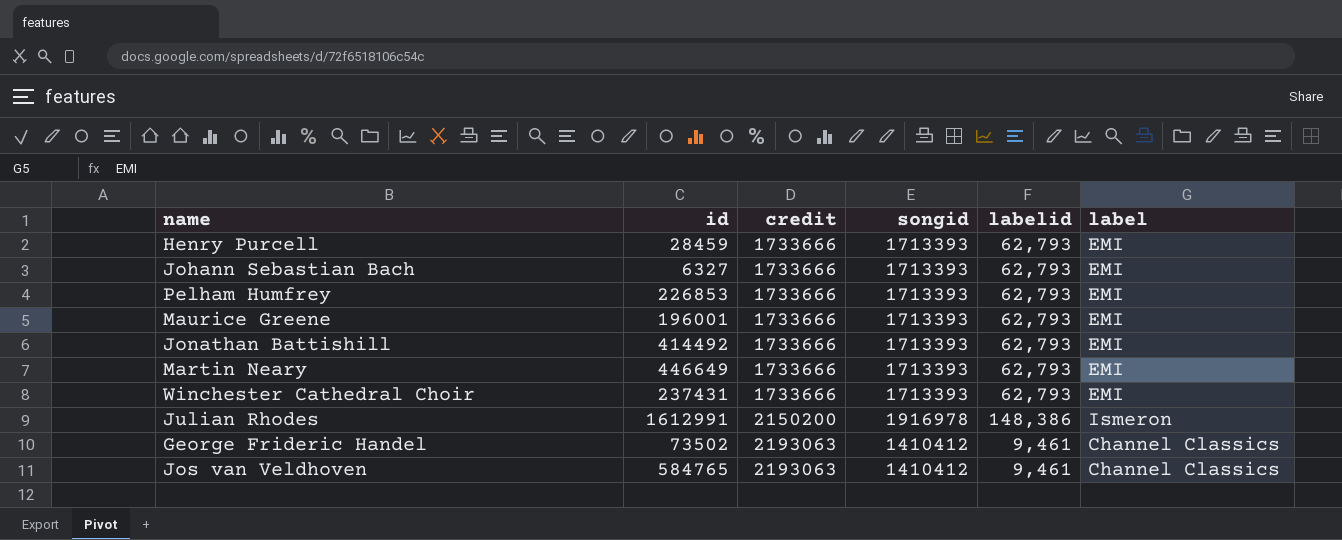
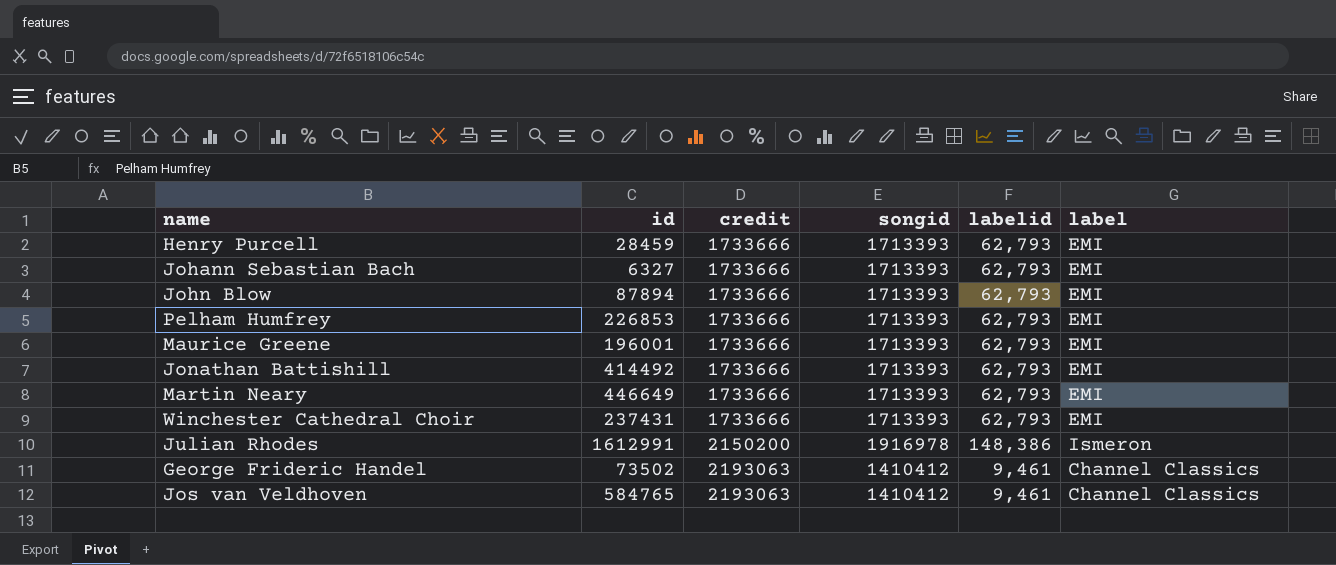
row John Blow: none -> 87894 | 1733666 | 1713393 | 62,793 | EMI

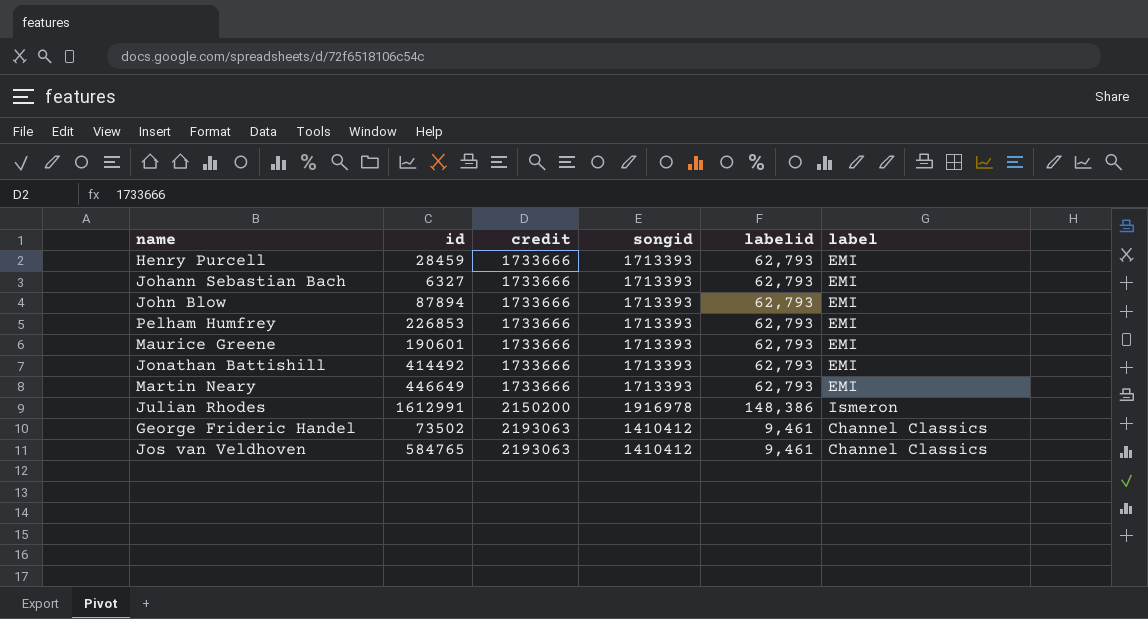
row Winchester Cathedral Choir: 237431 | 1733666 | 1713393 | 62,793 | EMI -> none
Maurice Greene | id: 196001 -> 190601

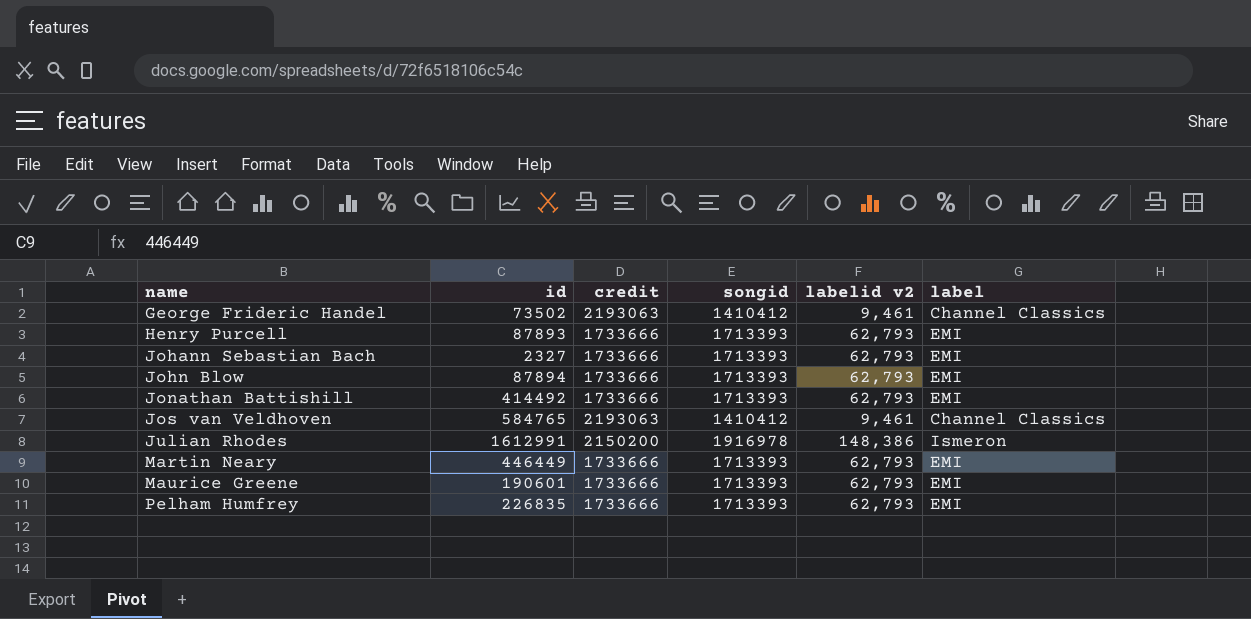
row order: credit ascending -> name ascending
column name: labelid -> labelid v2
Henry Purcell | id: 28459 -> 87893
Johann Sebastian Bach | id: 6327 -> 2327
Martin Neary | id: 446649 -> 446449
Pelham Humfrey | id: 226853 -> 226835

